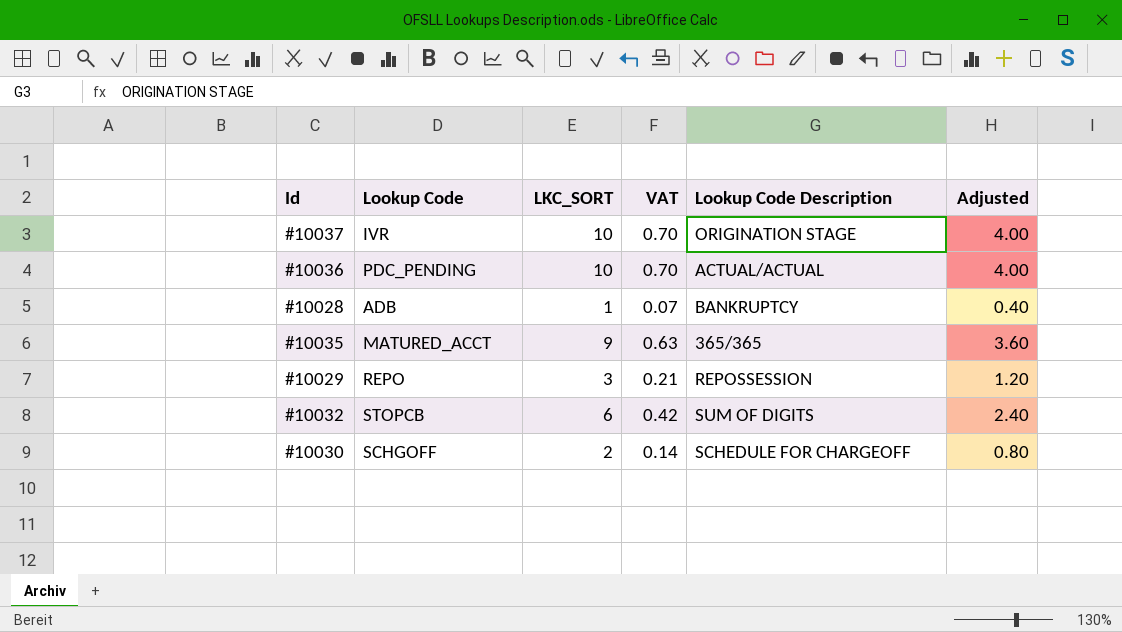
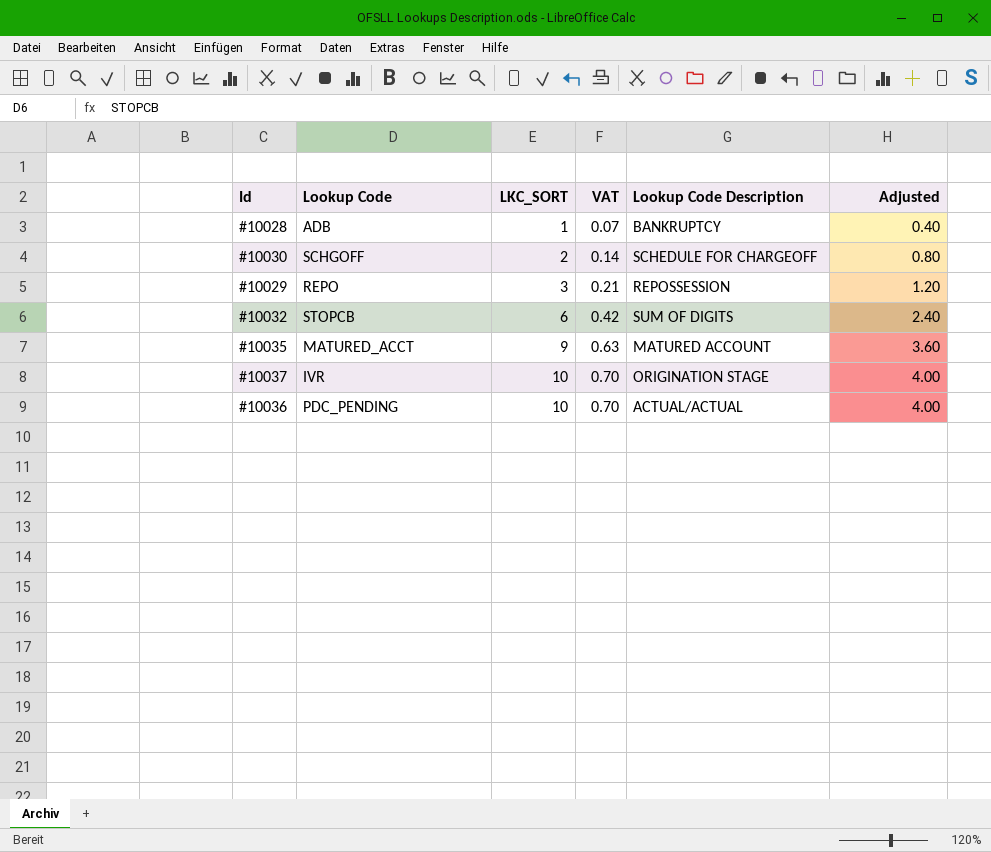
row order: none -> LKC_SORT ascending
#10035 | Lookup Code Description: 365/365 -> MATURED ACCOUNT

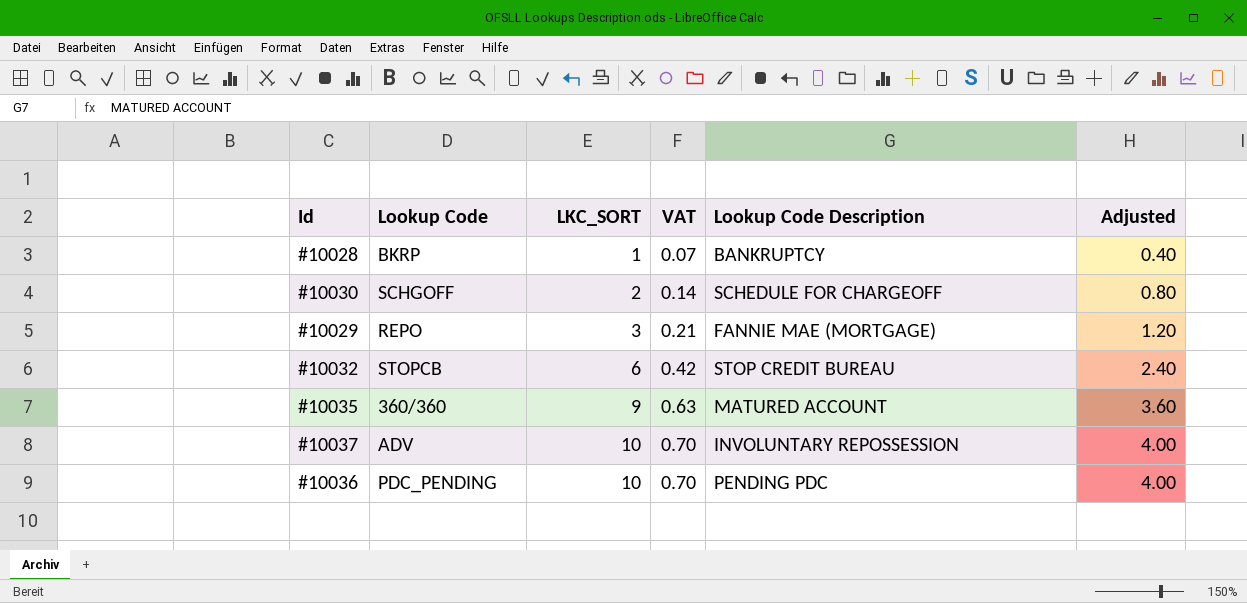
#10028 | Lookup Code: ADB -> BKRP
#10029 | Lookup Code Description: REPOSSESSION -> FANNIE MAE (MORTGAGE)
#10032 | Lookup Code Description: SUM OF DIGITS -> STOP CREDIT BUREAU
#10035 | Lookup Code: MATURED_ACCT -> 360/360
#10037 | Lookup Code: IVR -> ADV
#10037 | Lookup Code Description: ORIGINATION STAGE -> INVOLUNTARY REPOSSESSION
#10036 | Lookup Code Description: ACTUAL/ACTUAL -> PENDING PDC

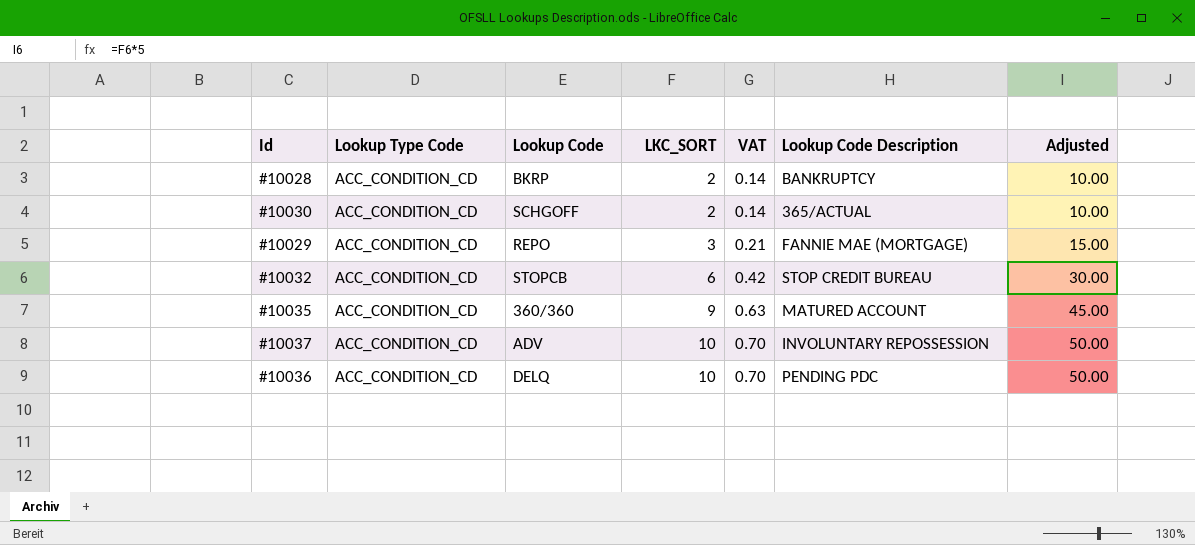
column Lookup Type Code | position: none -> 2
column Adjusted | formula: [LKC_SORT] * 0.4 -> [LKC_SORT] * 5
#10028 | LKC_SORT: 1 -> 2
#10028 | VAT: 0.07 -> 0.14
#10030 | Lookup Code Description: SCHEDULE FOR CHARGEOFF -> 365/ACTUAL
#10036 | Lookup Code: PDC_PENDING -> DELQ

